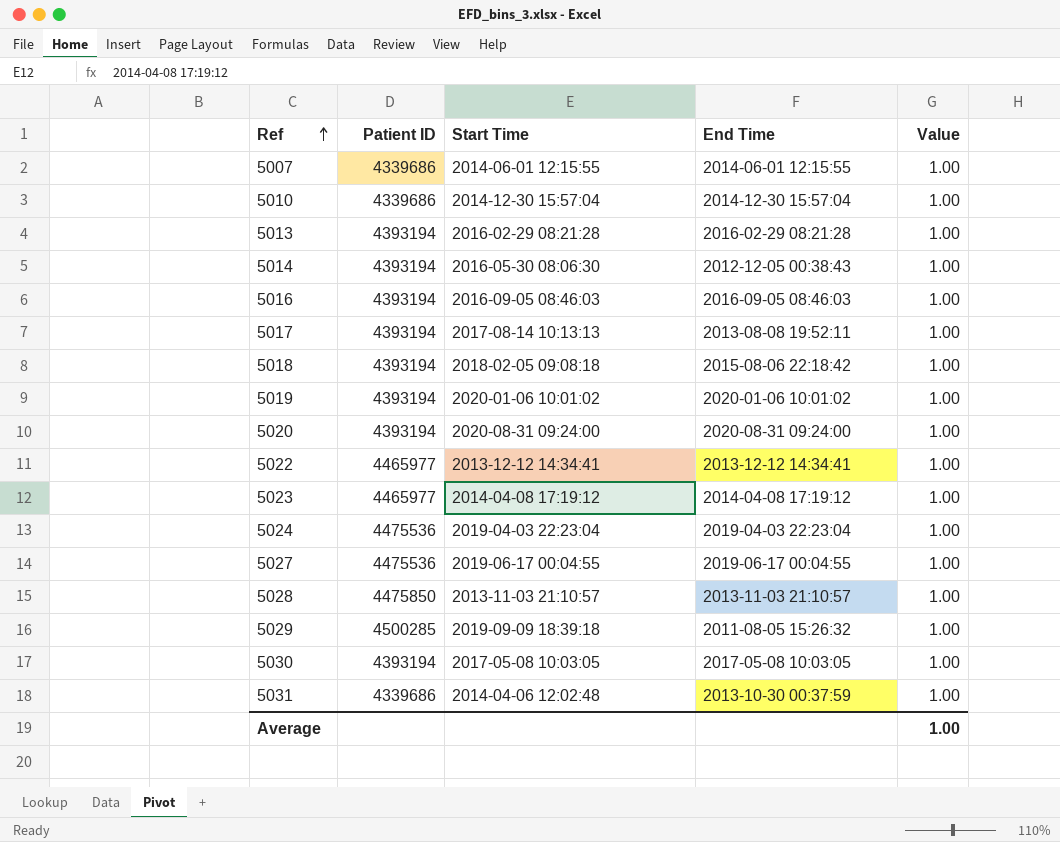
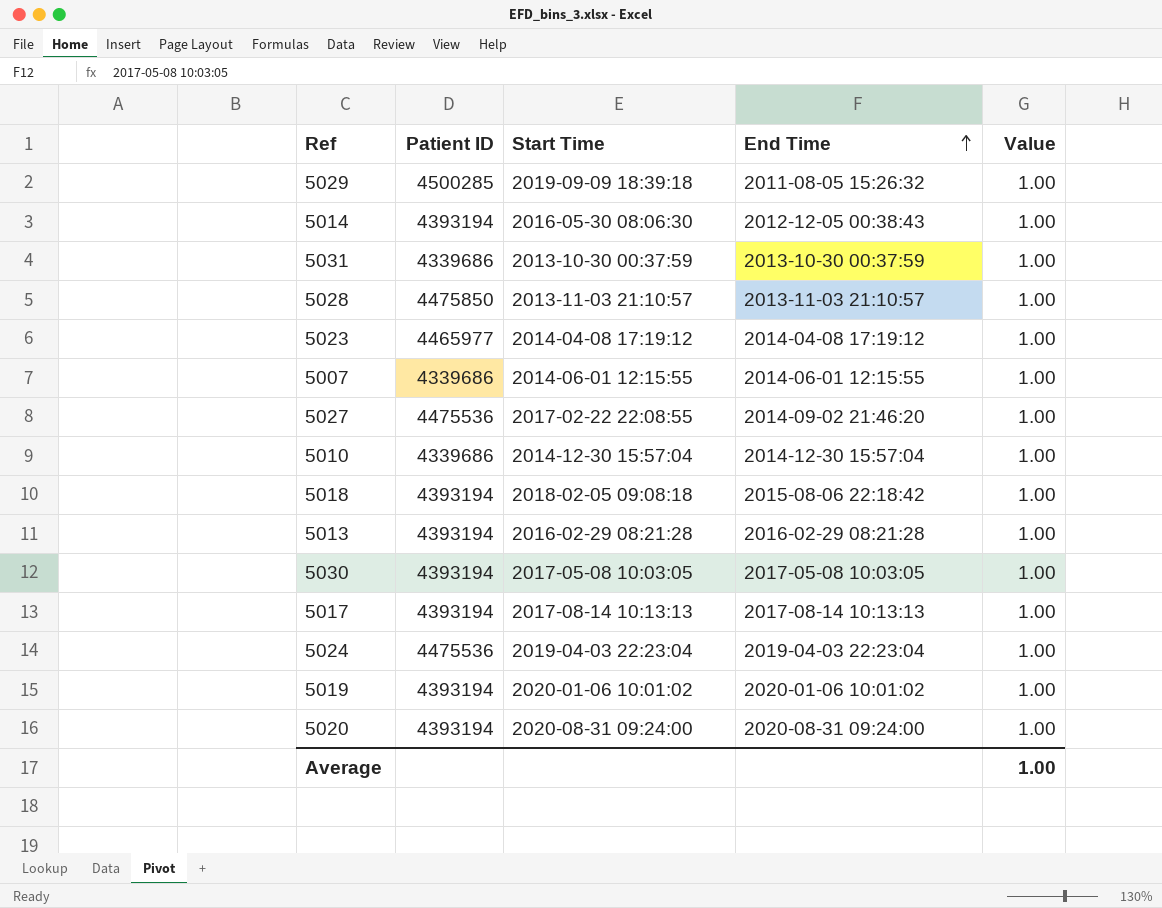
row order: Ref ascending -> End Time ascending
row 5016: 4393194 | 2016-09-05 08:46:03 | 2016-09-05 08:46:03 | 1.00 -> none
row 5022: 4465977 | 2013-12-12 14:34:41 | 2013-12-12 14:34:41 | 1.00 -> none
5031 | Start Time: 2014-04-06 12:02:48 -> 2013-10-30 00:37:59
5027 | Start Time: 2019-06-17 00:04:55 -> 2017-02-22 22:08:55
5027 | End Time: 2019-06-17 00:04:55 -> 2014-09-02 21:46:20
5017 | End Time: 2013-08-08 19:52:11 -> 2017-08-14 10:13:13

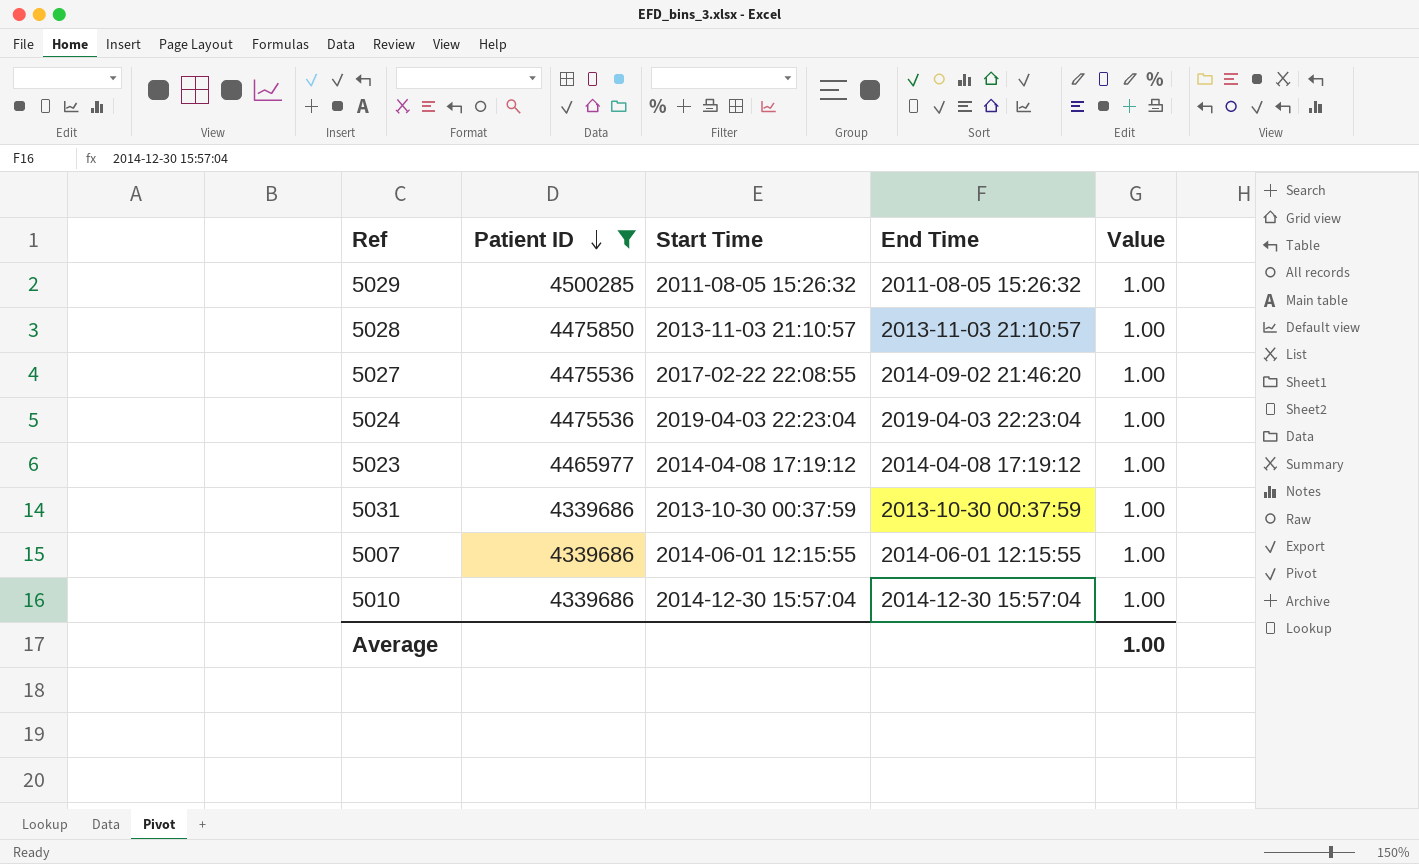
filter: none -> Patient ID != 4393194
row order: End Time ascending -> Patient ID descending
5029 | Start Time: 2019-09-09 18:39:18 -> 2011-08-05 15:26:32

